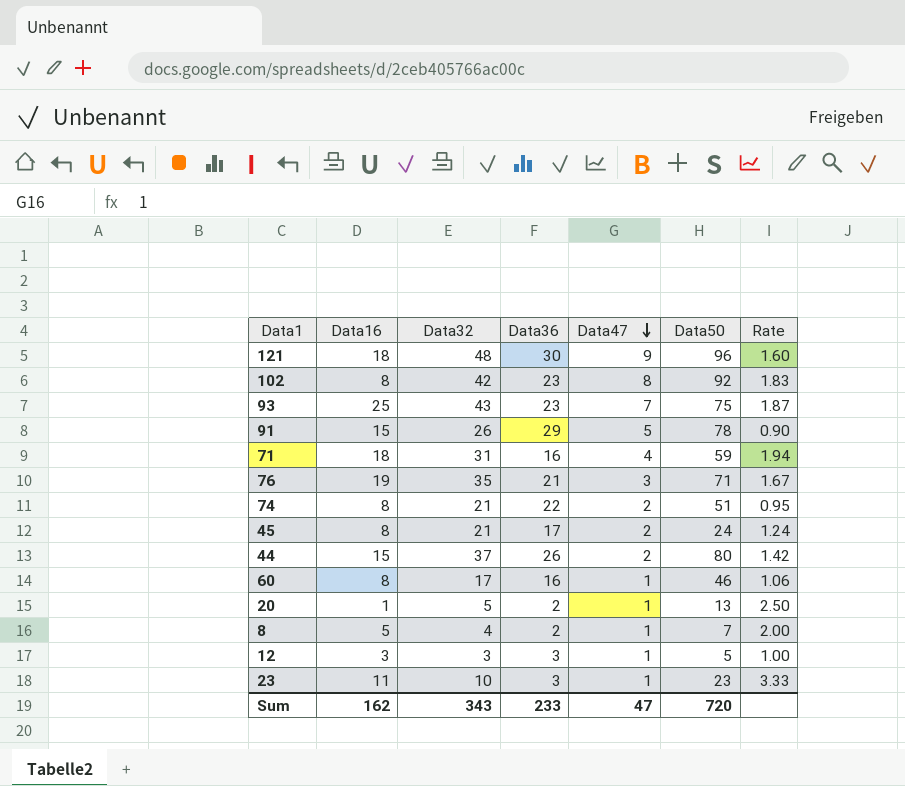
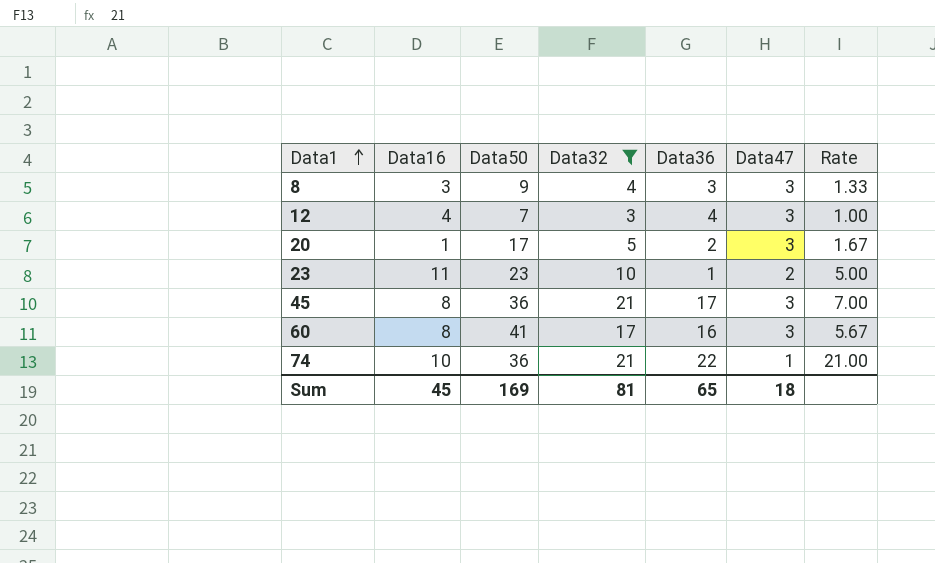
filter: none -> Data32 <= 21
row order: Data47 descending -> Data1 ascending
column Data50 | position: 6 -> 3
column Rate | formula: [Data32] / [Data36] -> [Data32] / [Data47]
8 | Data16: 5 -> 3
8 | Data50: 7 -> 9
8 | Data36: 2 -> 3
8 | Data47: 1 -> 3
12 | Data16: 3 -> 4
12 | Data50: 5 -> 7
12 | Data36: 3 -> 4
12 | Data47: 1 -> 3
20 | Data50: 13 -> 17
20 | Data47: 1 -> 3
23 | Data36: 3 -> 1
23 | Data47: 1 -> 2
45 | Data50: 24 -> 36
45 | Data47: 2 -> 3
60 | Data50: 46 -> 41
60 | Data47: 1 -> 3
74 | Data16: 8 -> 10
74 | Data50: 51 -> 36
74 | Data47: 2 -> 1
Sum | Data16: 162 -> 45
Sum | Data50: 720 -> 169
Sum | Data32: 343 -> 81
Sum | Data36: 233 -> 65
Sum | Data47: 47 -> 18

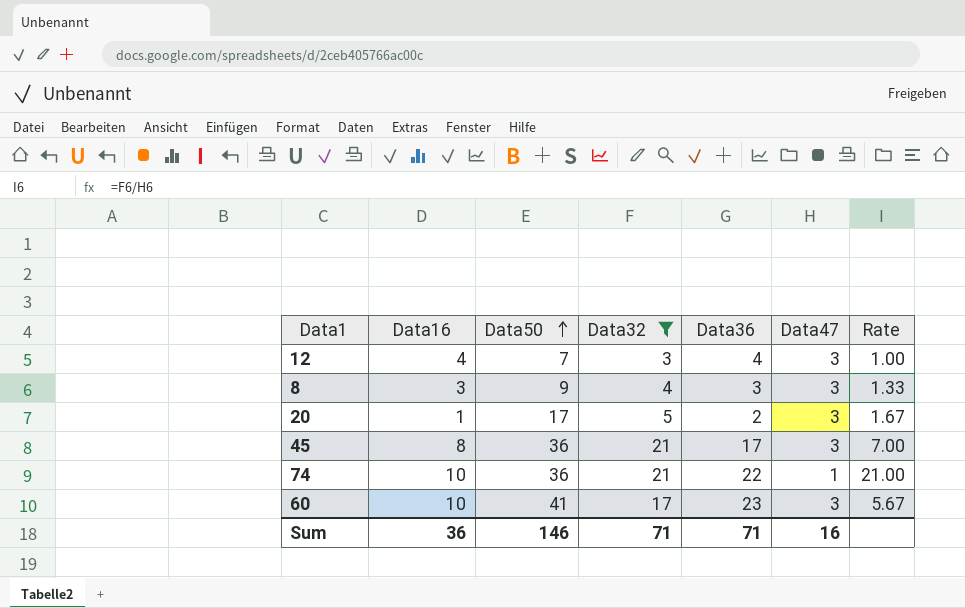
row order: Data1 ascending -> Data50 ascending
row 23: 11 | 23 | 10 | 1 | 2 | 5.00 -> none
60 | Data16: 8 -> 10
60 | Data36: 16 -> 23
Sum | Data16: 45 -> 36
Sum | Data50: 169 -> 146
Sum | Data32: 81 -> 71
Sum | Data36: 65 -> 71
Sum | Data47: 18 -> 16

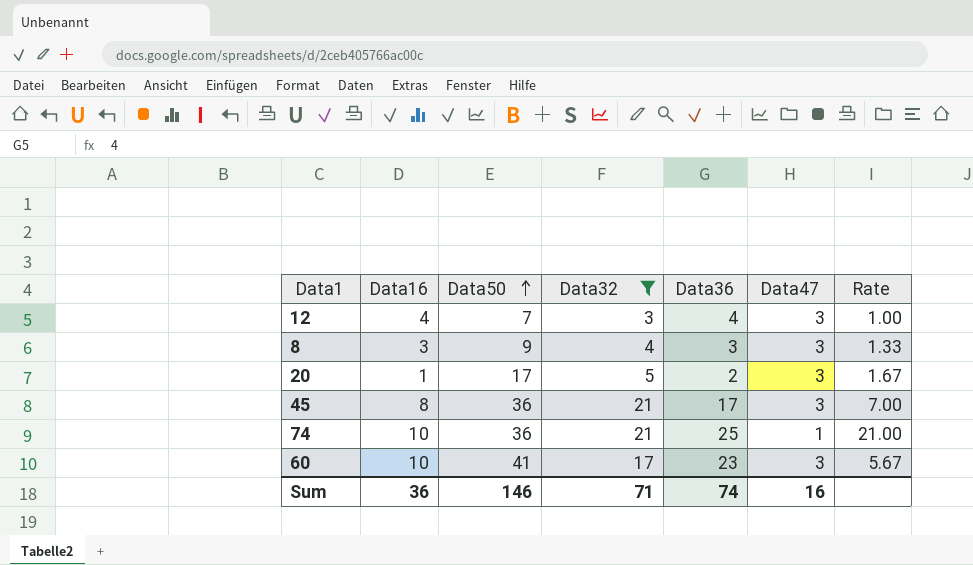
74 | Data36: 22 -> 25
Sum | Data36: 71 -> 74

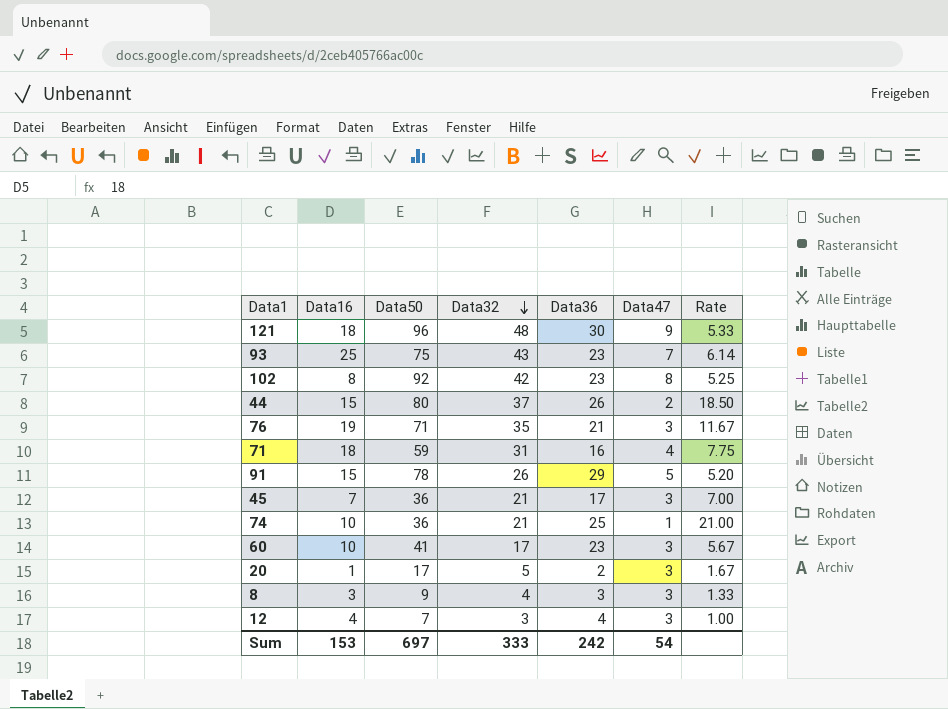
filter: Data32 <= 21 -> none
row order: Data50 ascending -> Data32 descending
45 | Data16: 8 -> 7
Sum | Data16: 36 -> 153
Sum | Data50: 146 -> 697
Sum | Data32: 71 -> 333
Sum | Data36: 74 -> 242
Sum | Data47: 16 -> 54

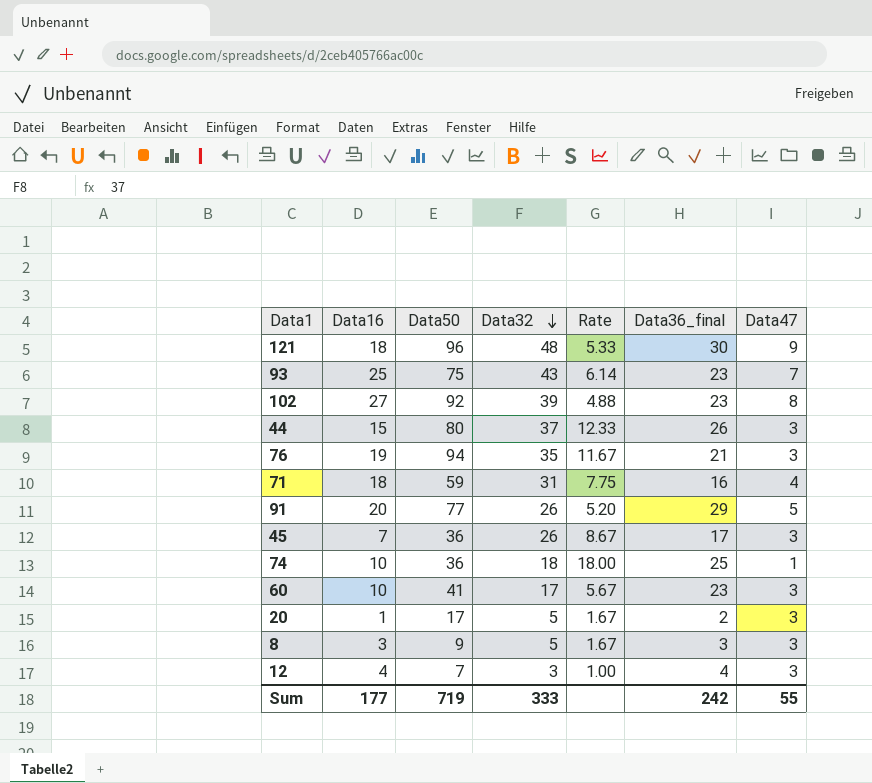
column Rate | position: 7 -> 5
column name: Data36 -> Data36_final
102 | Data16: 8 -> 27
102 | Data32: 42 -> 39
102 | Rate: 5.25 -> 4.88
44 | Rate: 18.50 -> 12.33
44 | Data47: 2 -> 3
76 | Data50: 71 -> 94
91 | Data16: 15 -> 20
91 | Data50: 78 -> 77
45 | Data32: 21 -> 26
45 | Rate: 7.00 -> 8.67
74 | Data32: 21 -> 18
74 | Rate: 21.00 -> 18.00
8 | Data32: 4 -> 5
8 | Rate: 1.33 -> 1.67
Sum | Data16: 153 -> 177
Sum | Data50: 697 -> 719
Sum | Data47: 54 -> 55

